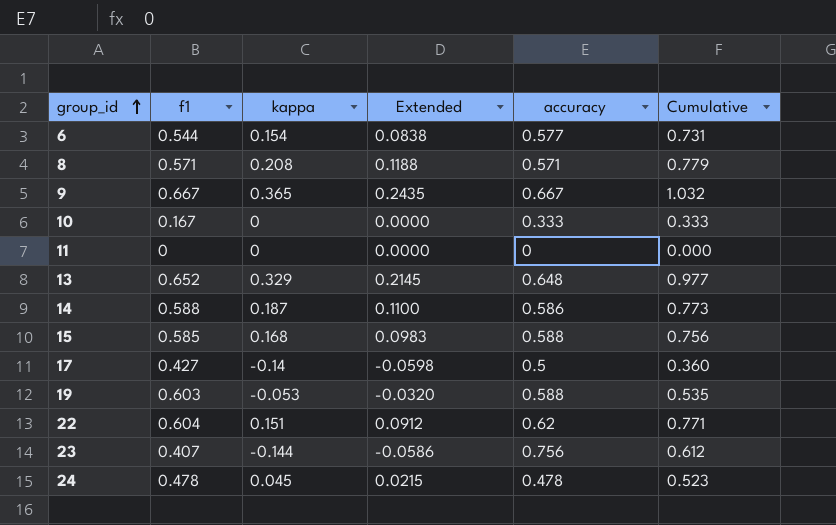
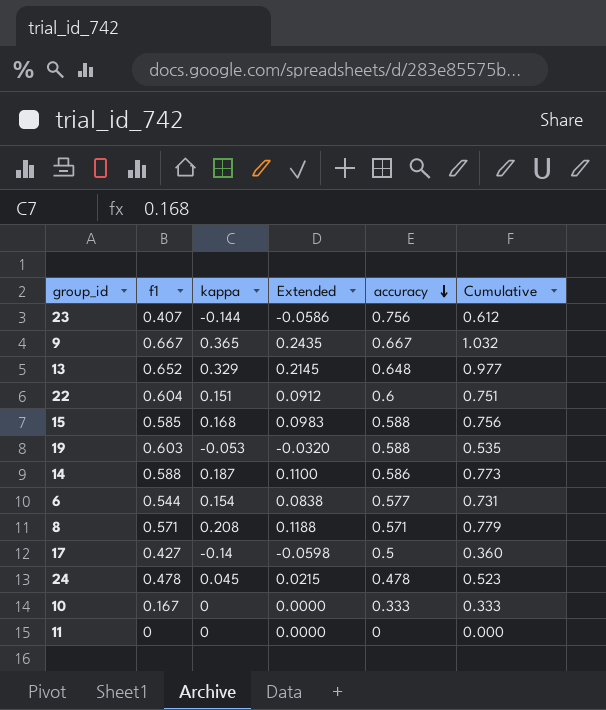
row order: group_id ascending -> accuracy descending
22 | accuracy: 0.62 -> 0.6
22 | Cumulative: 0.771 -> 0.751

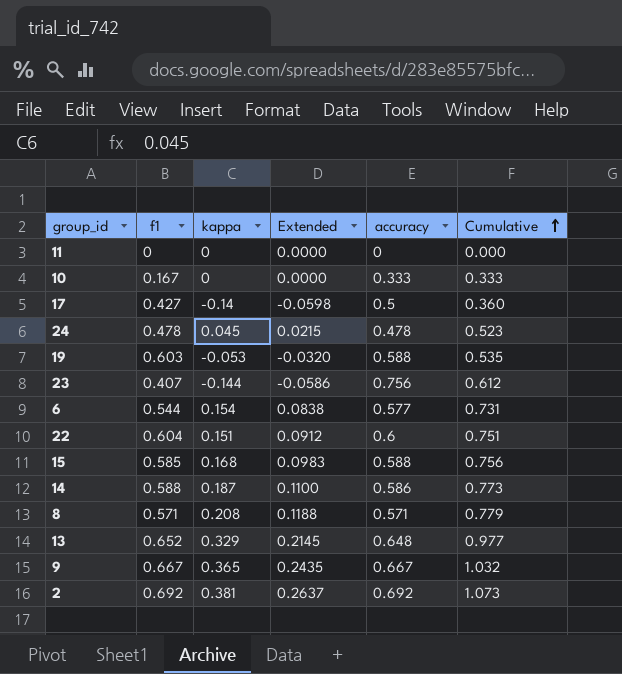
row order: accuracy descending -> Cumulative ascending
row 2: none -> 0.692 | 0.381 | 0.2637 | 0.692 | 1.073

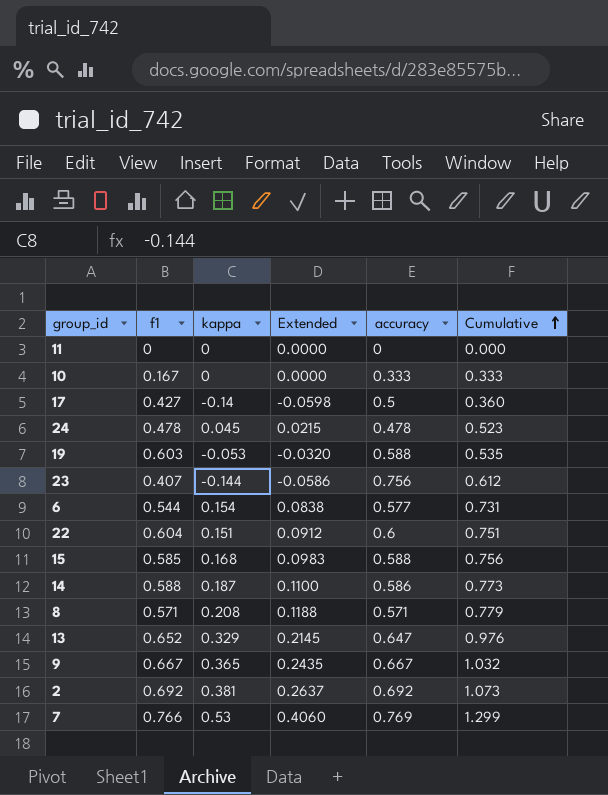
13 | accuracy: 0.648 -> 0.647
13 | Cumulative: 0.977 -> 0.976
row 7: none -> 0.766 | 0.53 | 0.4060 | 0.769 | 1.299

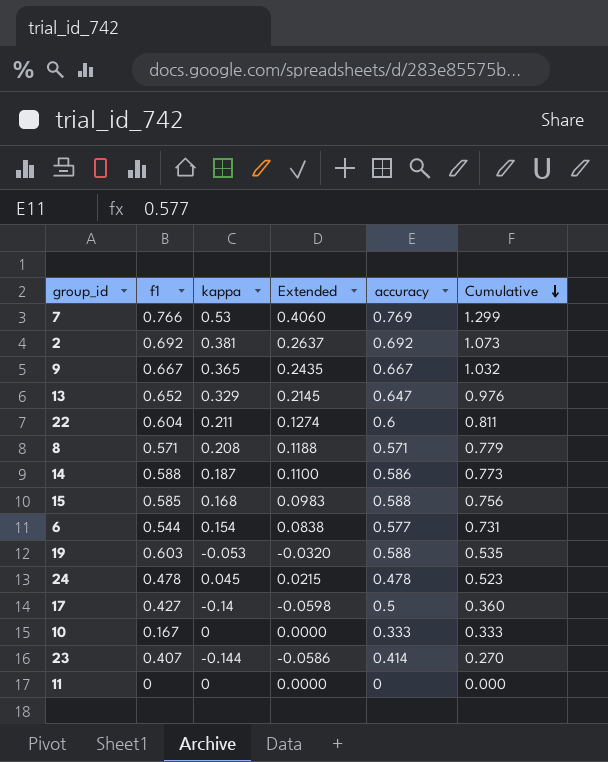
row order: Cumulative ascending -> Cumulative descending
22 | kappa: 0.151 -> 0.211
22 | Extended: 0.0912 -> 0.1274
22 | Cumulative: 0.751 -> 0.811
23 | accuracy: 0.756 -> 0.414
23 | Cumulative: 0.612 -> 0.270

